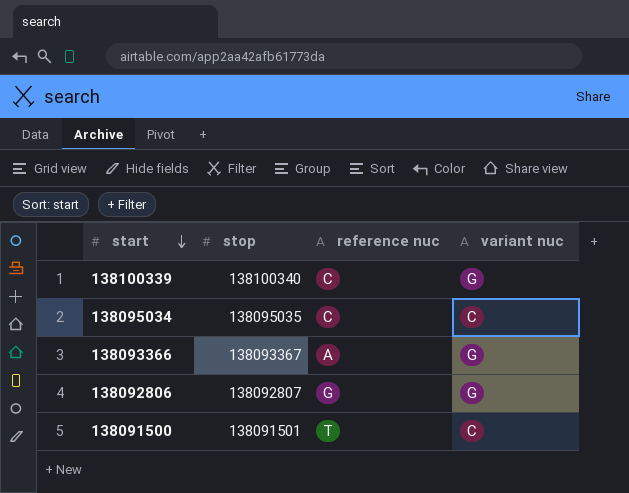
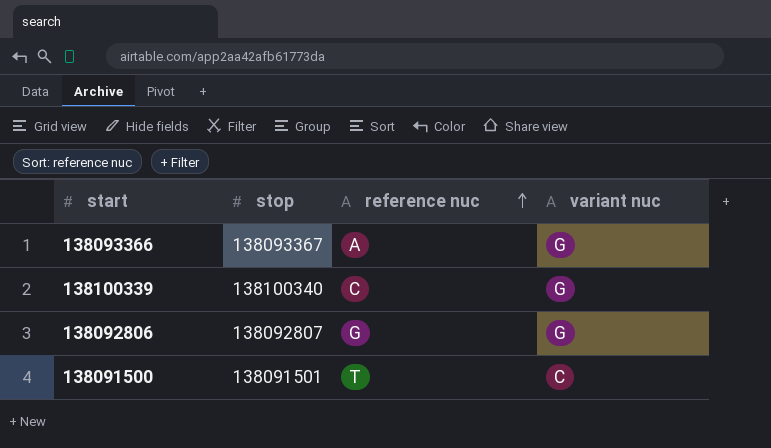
row order: start descending -> reference nuc ascending
row 138095034: 138095035 | C | C -> none

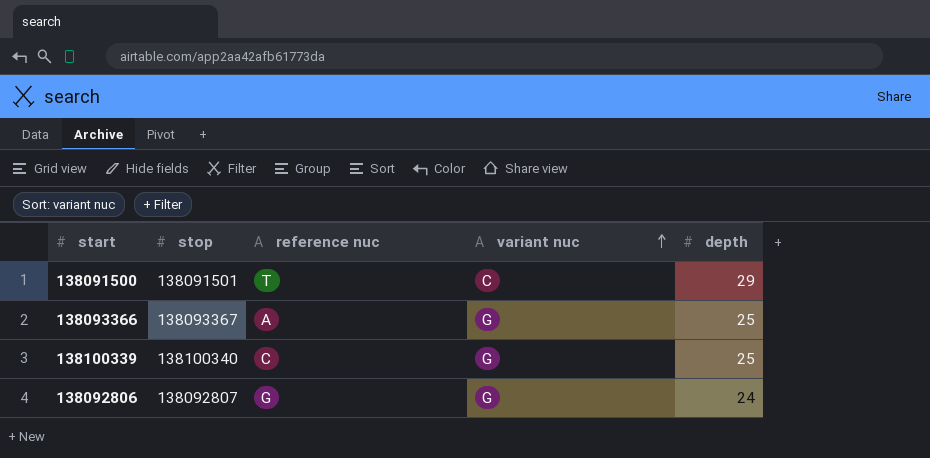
row order: reference nuc ascending -> variant nuc ascending
column depth | position: none -> 5

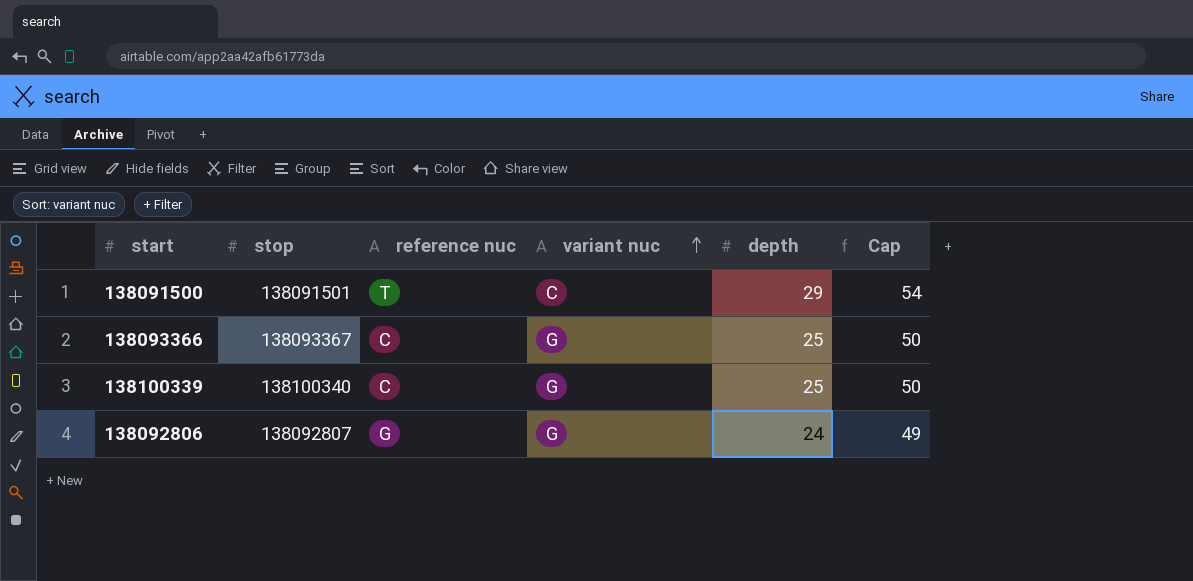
column Cap | formula: none -> [depth] + 25
138093366 | reference nuc: A -> C

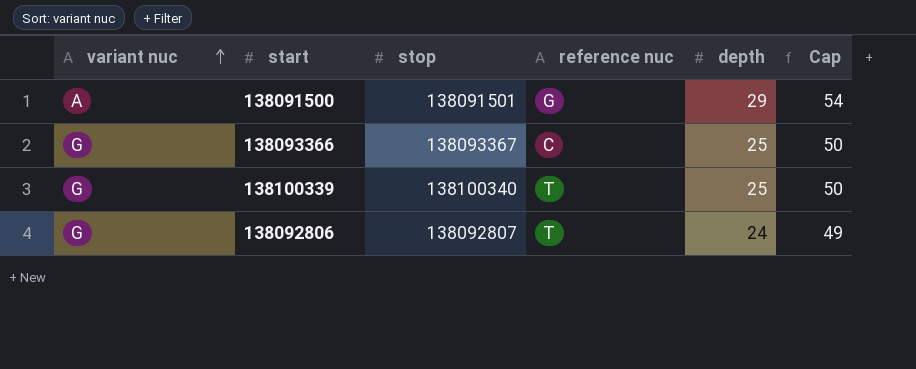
column variant nuc | position: 4 -> 1
138091500 | variant nuc: C -> A
138091500 | reference nuc: T -> G
138100339 | reference nuc: C -> T
138092806 | reference nuc: G -> T

